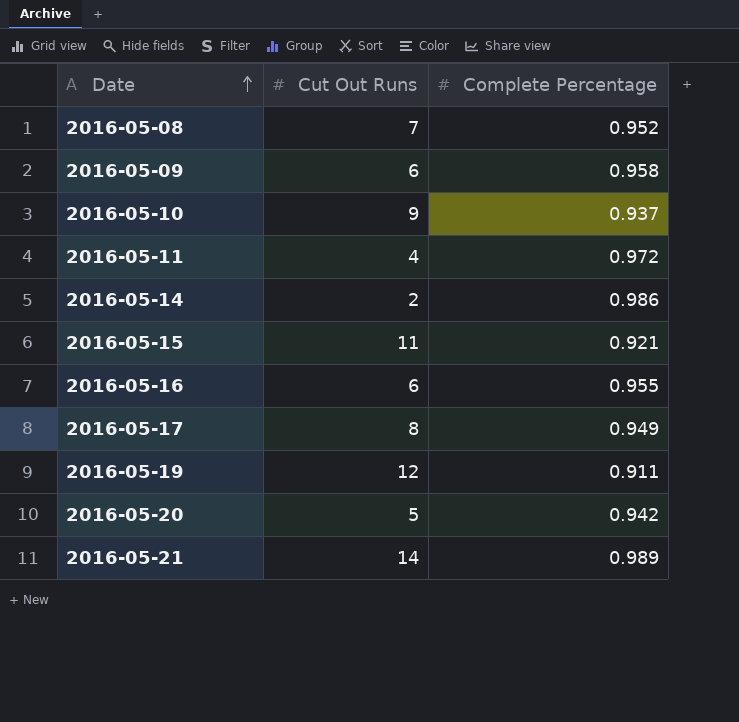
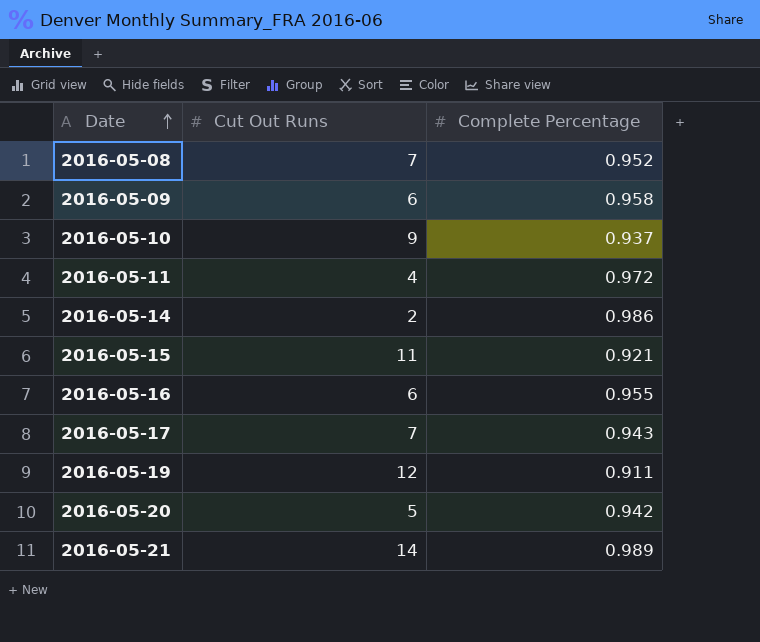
2016-05-17 | Cut Out Runs: 8 -> 7
2016-05-17 | Complete Percentage: 0.949 -> 0.943

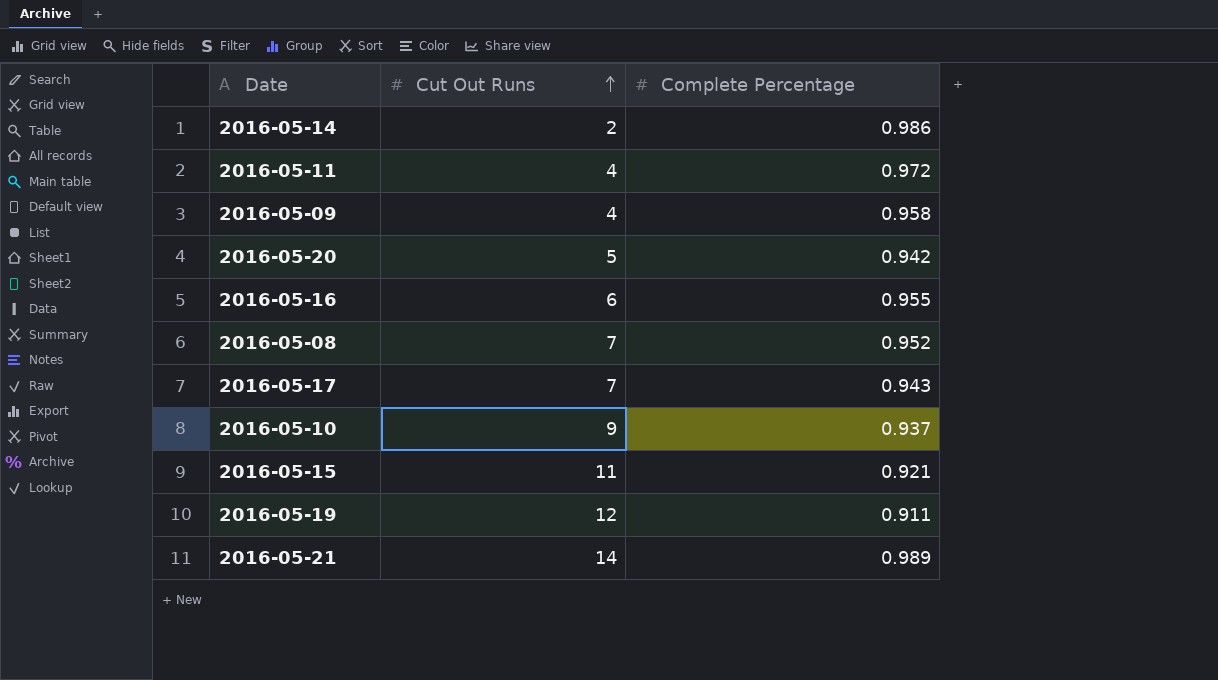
row order: Date ascending -> Cut Out Runs ascending
2016-05-09 | Cut Out Runs: 6 -> 4

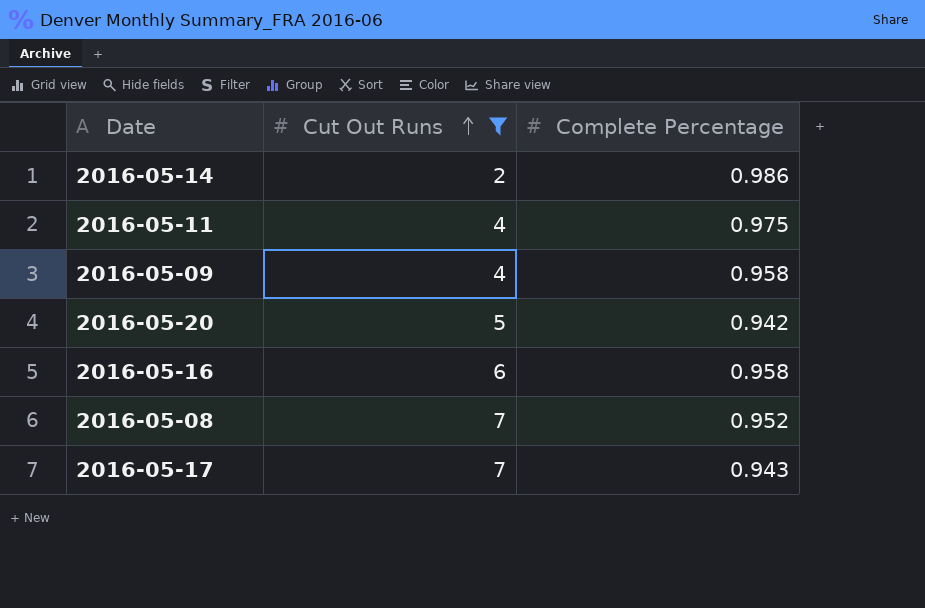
filter: none -> Cut Out Runs <= 7
2016-05-11 | Complete Percentage: 0.972 -> 0.975
2016-05-16 | Complete Percentage: 0.955 -> 0.958

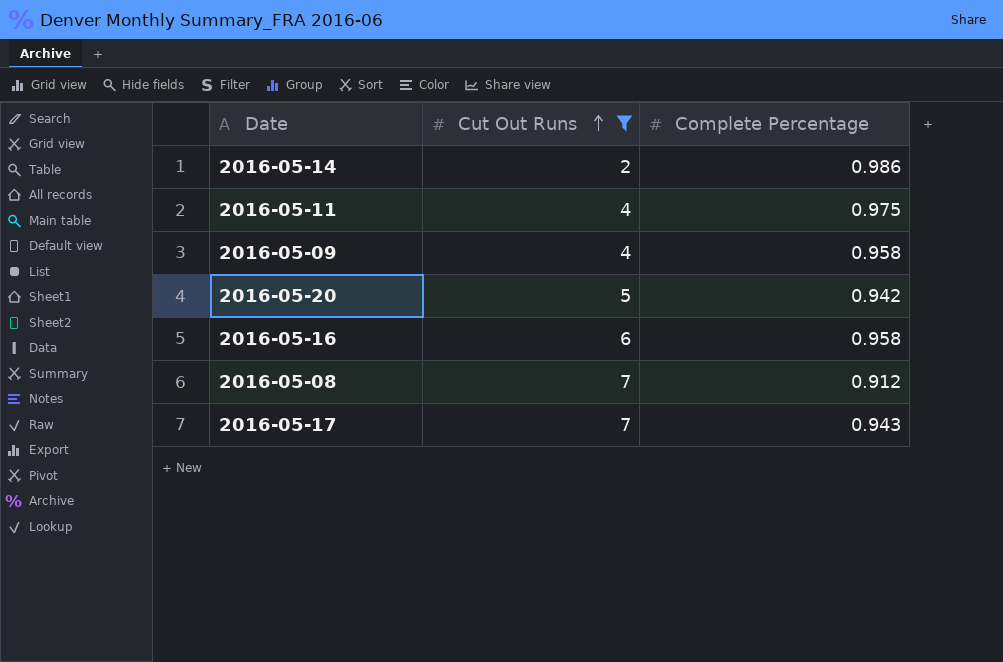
2016-05-08 | Complete Percentage: 0.952 -> 0.912

